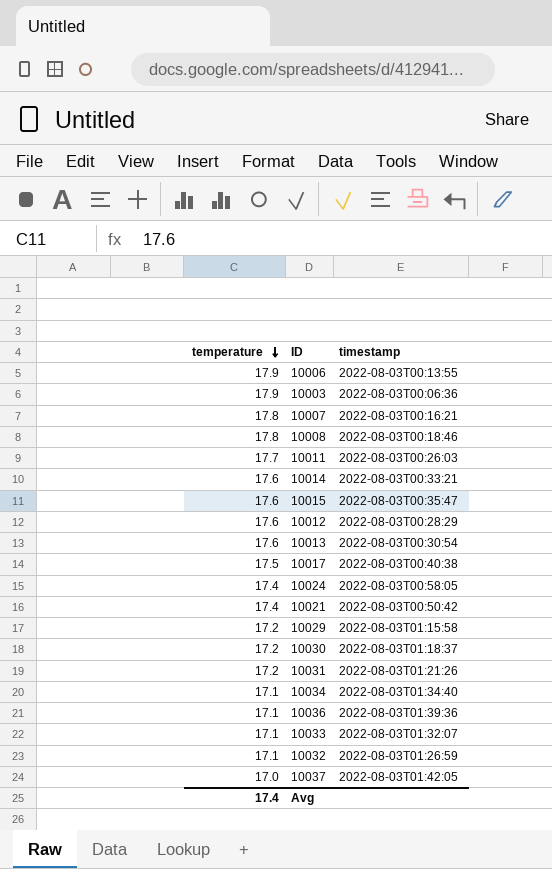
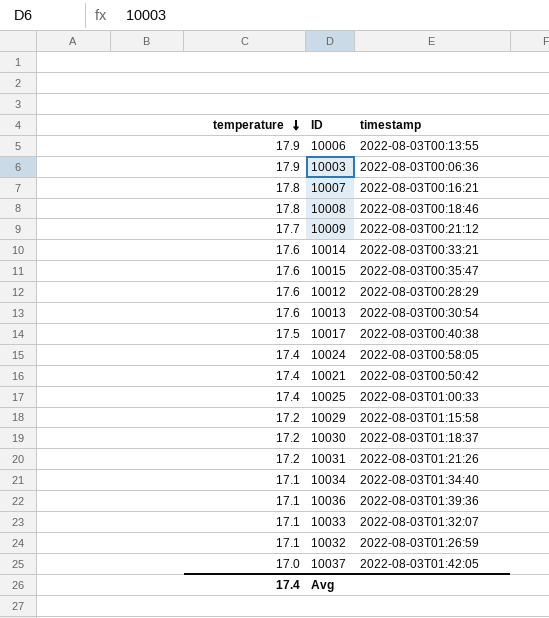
row 10011: 17.7 | 2022-08-03T00:26:03 -> none
row 10009: none -> 17.7 | 2022-08-03T00:21:12
row 10025: none -> 17.4 | 2022-08-03T01:00:33

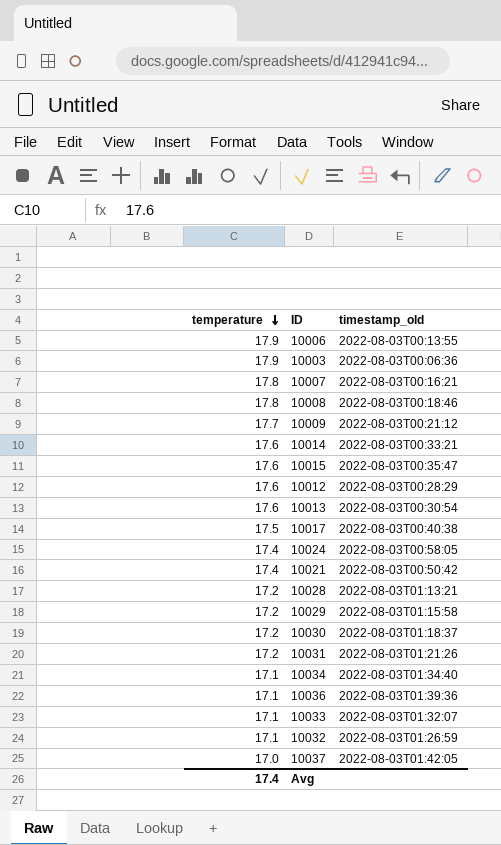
column name: timestamp -> timestamp_old
row 10025: 17.4 | 2022-08-03T01:00:33 -> none
row 10028: none -> 17.2 | 2022-08-03T01:13:21

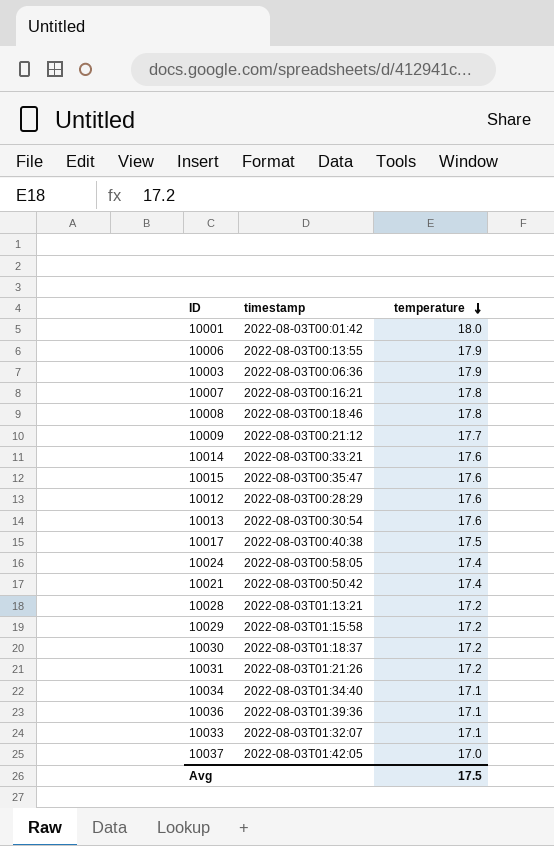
column name: timestamp_old -> timestamp
column temperature | position: 1 -> 3
row 10032: 17.1 | 2022-08-03T01:26:59 -> none
row 10001: none -> 2022-08-03T00:01:42 | 18.0
Avg | temperature: 17.4 -> 17.5

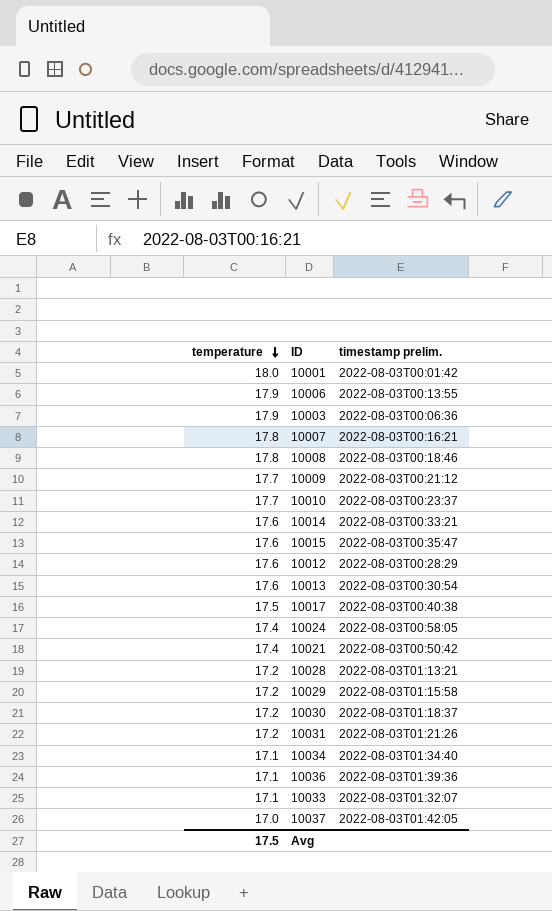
column temperature | position: 3 -> 1
column name: timestamp -> timestamp prelim.
row 10010: none -> 17.7 | 2022-08-03T00:23:37

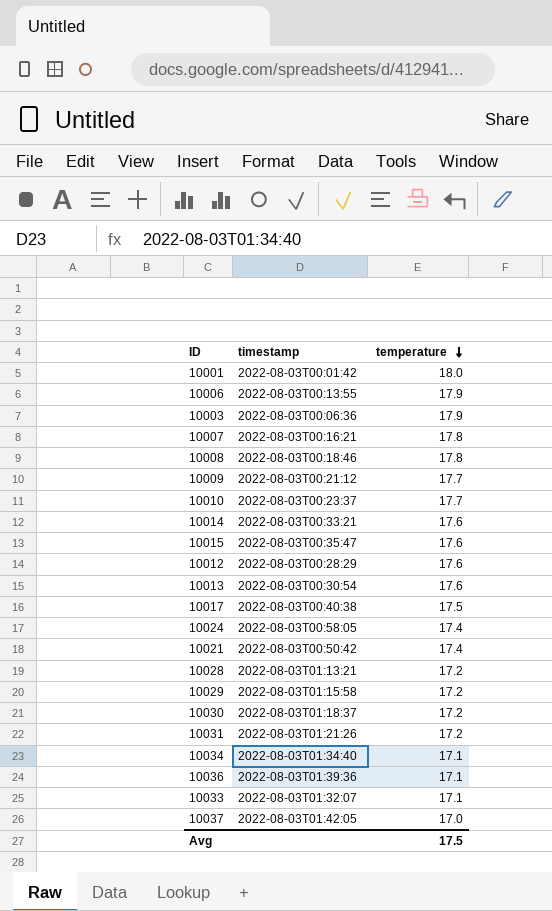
column name: timestamp prelim. -> timestamp
column temperature | position: 1 -> 3

